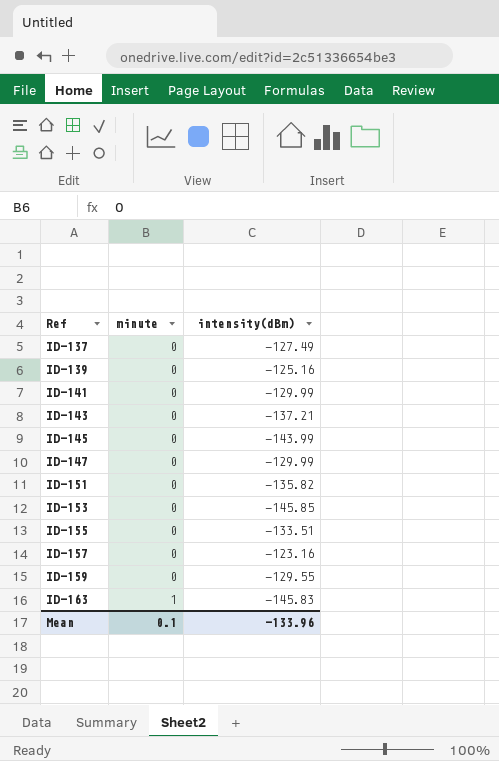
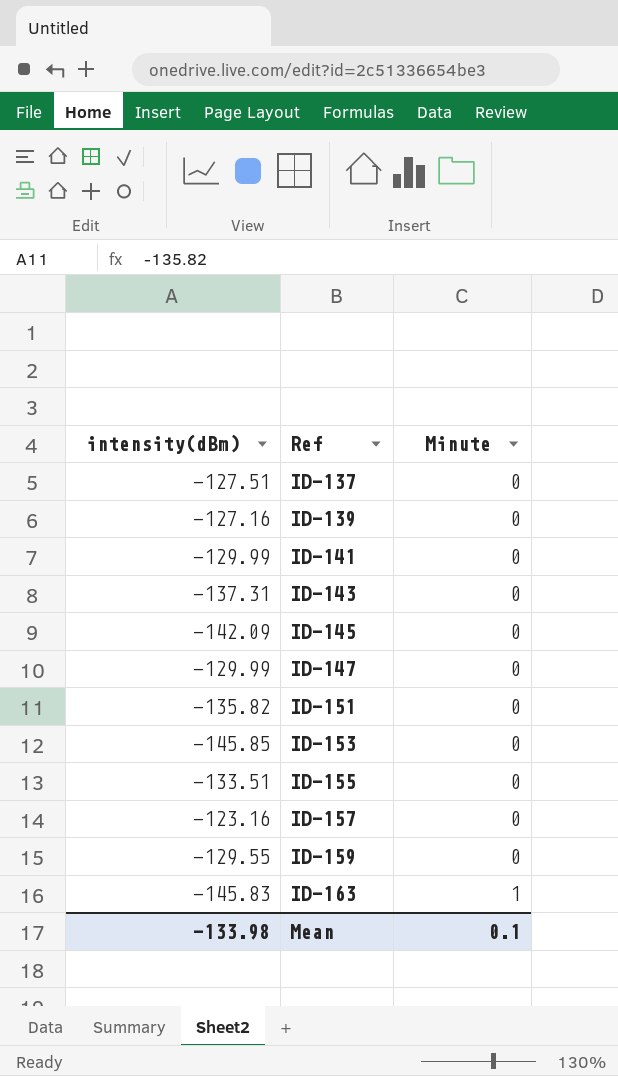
column intensity(dBm) | position: 3 -> 1
column name: minute -> Minute
ID-137 | intensity(dBm): -127.49 -> -127.51
ID-139 | intensity(dBm): -125.16 -> -127.16
ID-143 | intensity(dBm): -137.21 -> -137.31
ID-145 | intensity(dBm): -143.99 -> -142.09
Mean | intensity(dBm): -133.96 -> -133.98

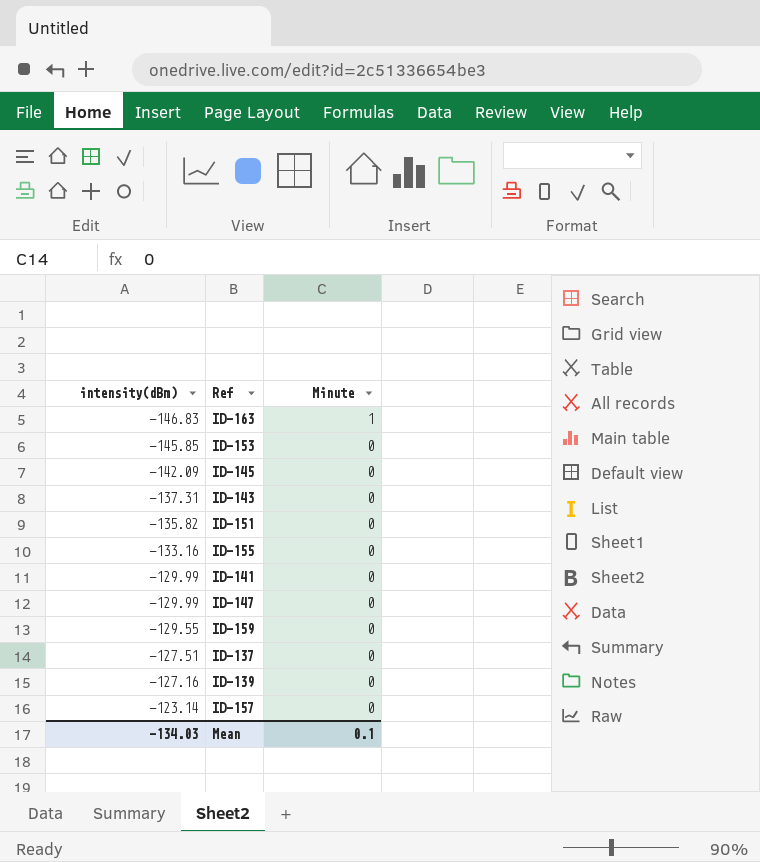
row order: Ref ascending -> intensity(dBm) ascending
ID-163 | intensity(dBm): -145.83 -> -146.83
ID-155 | intensity(dBm): -133.51 -> -133.16
ID-157 | intensity(dBm): -123.16 -> -123.14
Mean | intensity(dBm): -133.98 -> -134.03

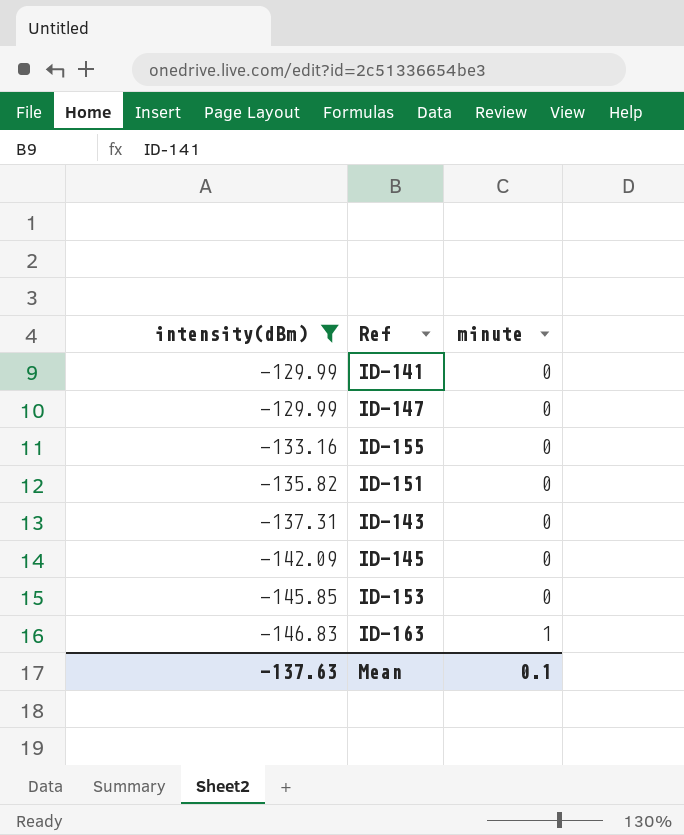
filter: none -> intensity(dBm) <= -129.99
row order: intensity(dBm) ascending -> intensity(dBm) descending
column name: Minute -> minute
Mean | intensity(dBm): -134.03 -> -137.63

